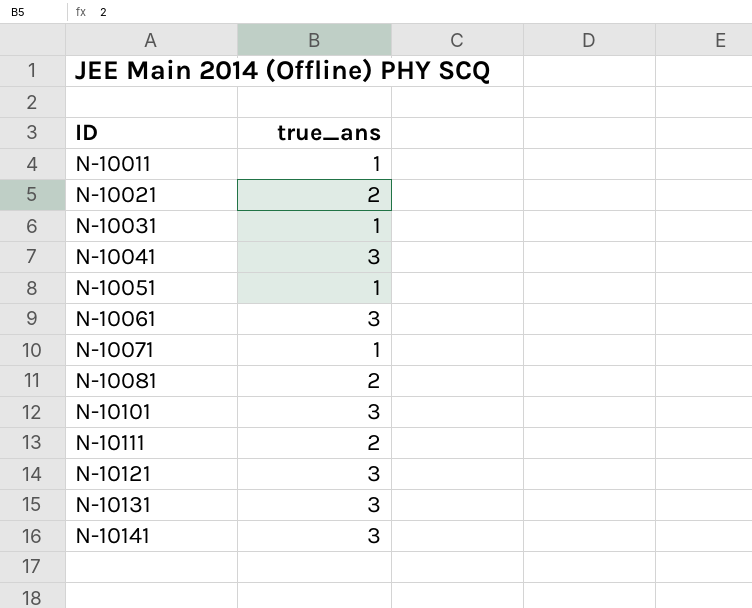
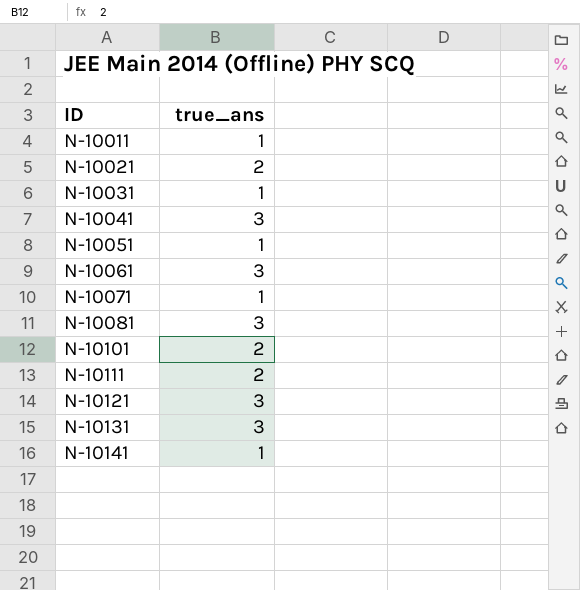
N-10081 | true_ans: 2 -> 3
N-10101 | true_ans: 3 -> 2
N-10141 | true_ans: 3 -> 1

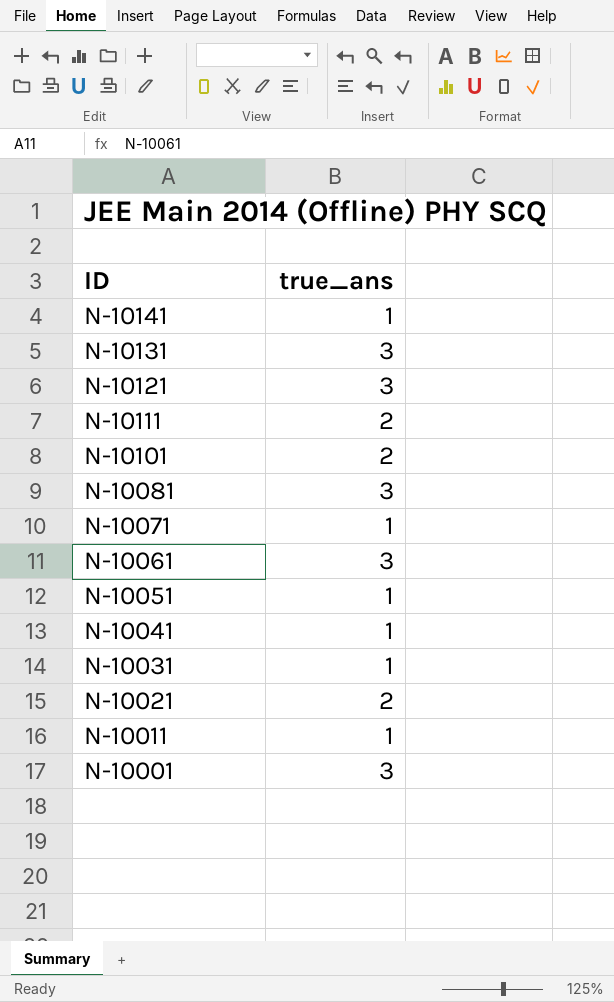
row order: ID ascending -> ID descending
N-10041 | true_ans: 3 -> 1
row N-10001: none -> 3

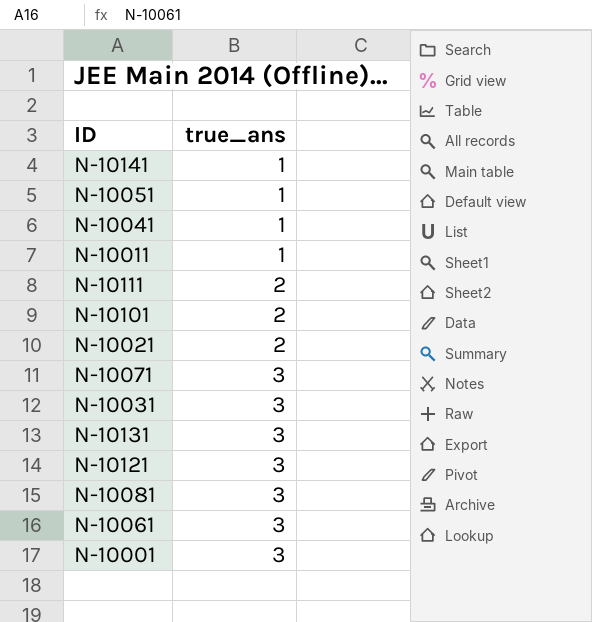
row order: ID descending -> true_ans ascending
N-10071 | true_ans: 1 -> 3
N-10031 | true_ans: 1 -> 3

